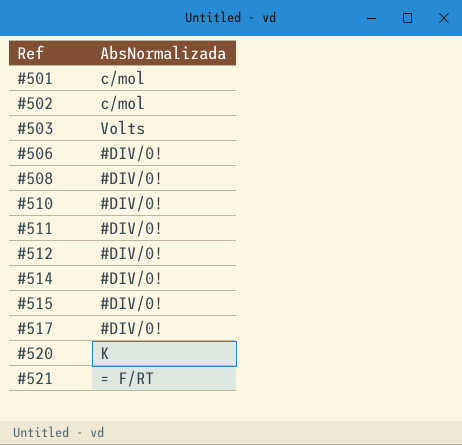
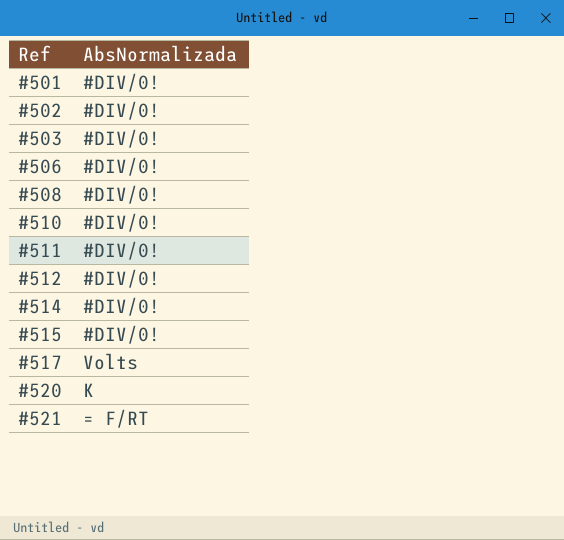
#501 | AbsNormalizada: c/mol -> #DIV/0!
#502 | AbsNormalizada: c/mol -> #DIV/0!
#503 | AbsNormalizada: Volts -> #DIV/0!
#517 | AbsNormalizada: #DIV/0! -> Volts

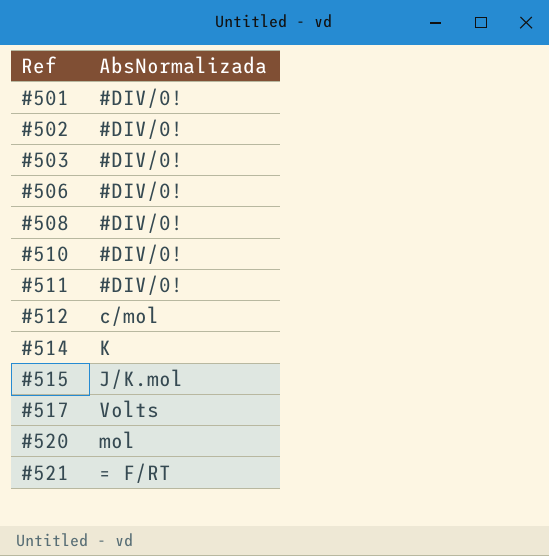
#512 | AbsNormalizada: #DIV/0! -> c/mol
#514 | AbsNormalizada: #DIV/0! -> K
#515 | AbsNormalizada: #DIV/0! -> J/K.mol
#520 | AbsNormalizada: K -> mol

